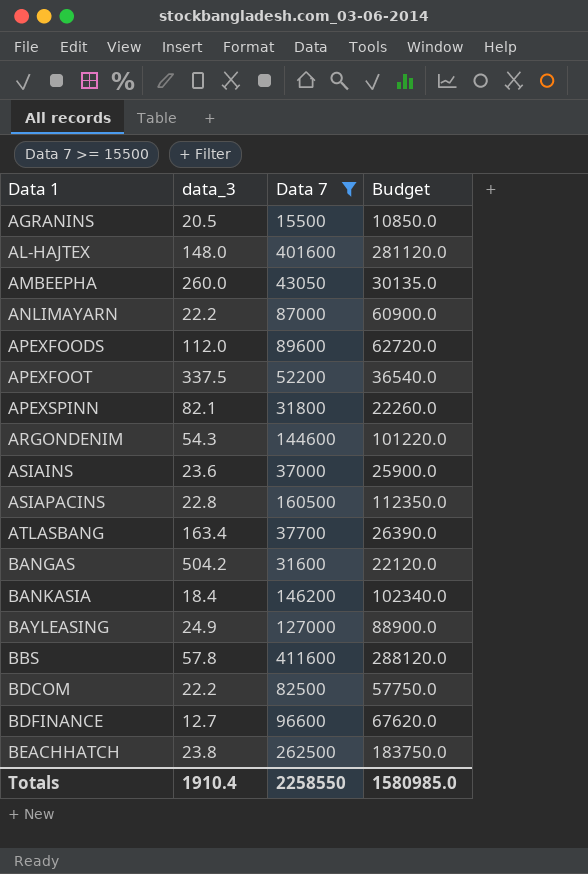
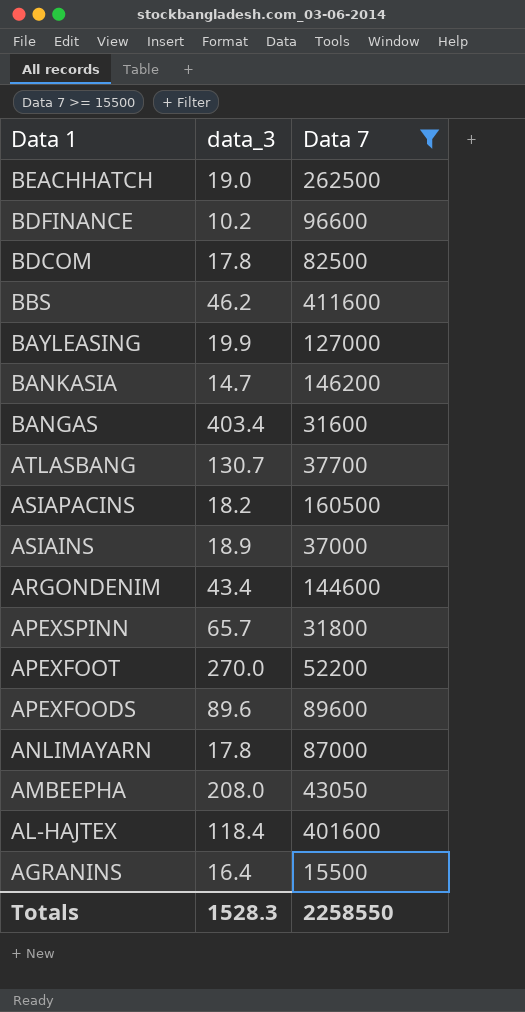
row order: Data 1 ascending -> Data 1 descending
column Budget | formula: [Data 7] * 0.7 -> none
BEACHHATCH | data_3: 23.8 -> 19.0
BDFINANCE | data_3: 12.7 -> 10.2
BDCOM | data_3: 22.2 -> 17.8
BBS | data_3: 57.8 -> 46.2
BAYLEASING | data_3: 24.9 -> 19.9
BANKASIA | data_3: 18.4 -> 14.7
BANGAS | data_3: 504.2 -> 403.4
ATLASBANG | data_3: 163.4 -> 130.7
ASIAPACINS | data_3: 22.8 -> 18.2
ASIAINS | data_3: 23.6 -> 18.9
ARGONDENIM | data_3: 54.3 -> 43.4
APEXSPINN | data_3: 82.1 -> 65.7
APEXFOOT | data_3: 337.5 -> 270.0
APEXFOODS | data_3: 112.0 -> 89.6
ANLIMAYARN | data_3: 22.2 -> 17.8
AMBEEPHA | data_3: 260.0 -> 208.0
AL-HAJTEX | data_3: 148.0 -> 118.4
AGRANINS | data_3: 20.5 -> 16.4
Totals | data_3: 1910.4 -> 1528.3

